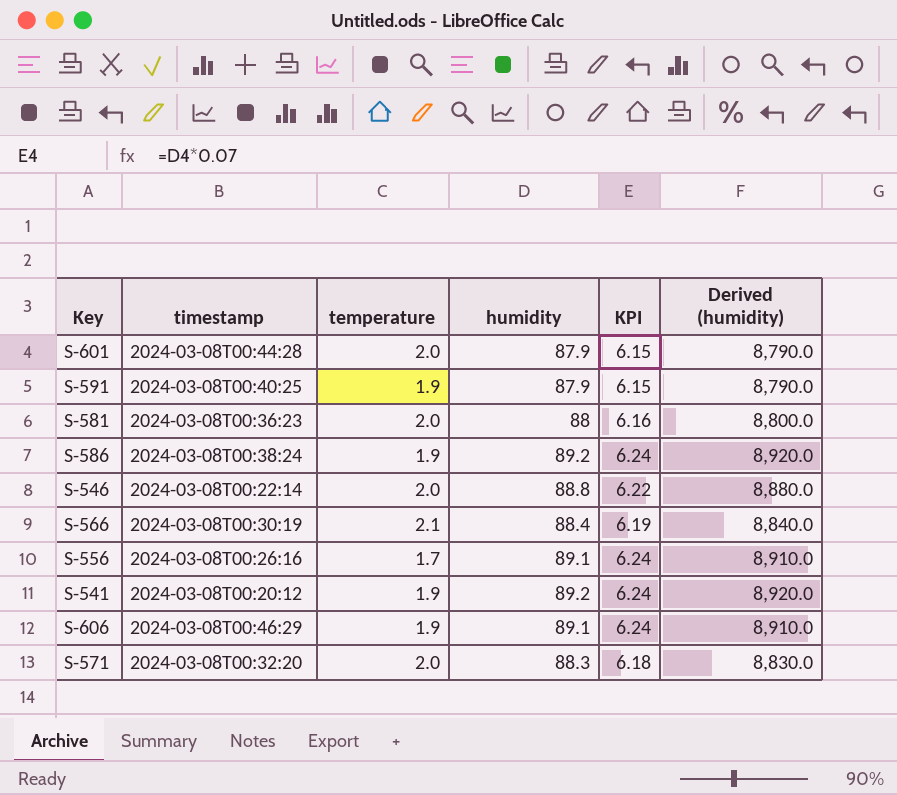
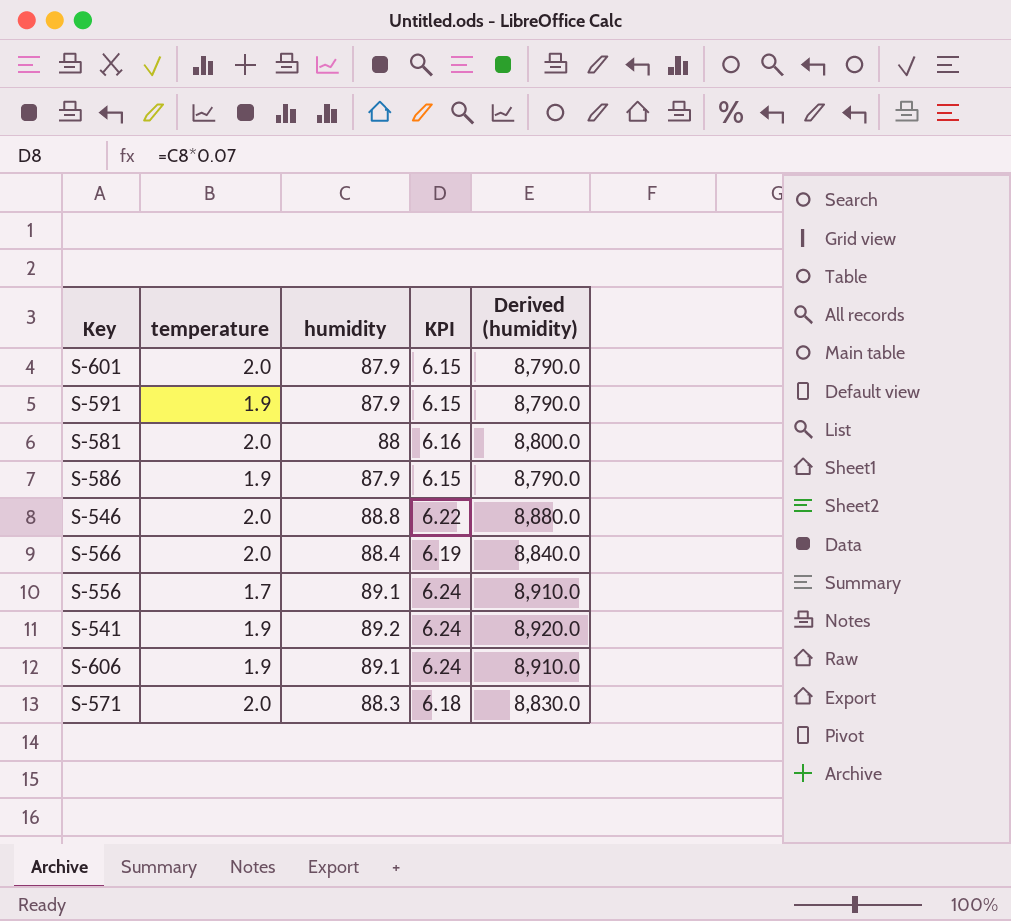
column timestamp | position: 2 -> none
S-586 | humidity: 89.2 -> 87.9
S-586 | KPI: 6.24 -> 6.15
S-586 | Derived (humidity): 8,920.0 -> 8,790.0
S-566 | temperature: 2.1 -> 2.0

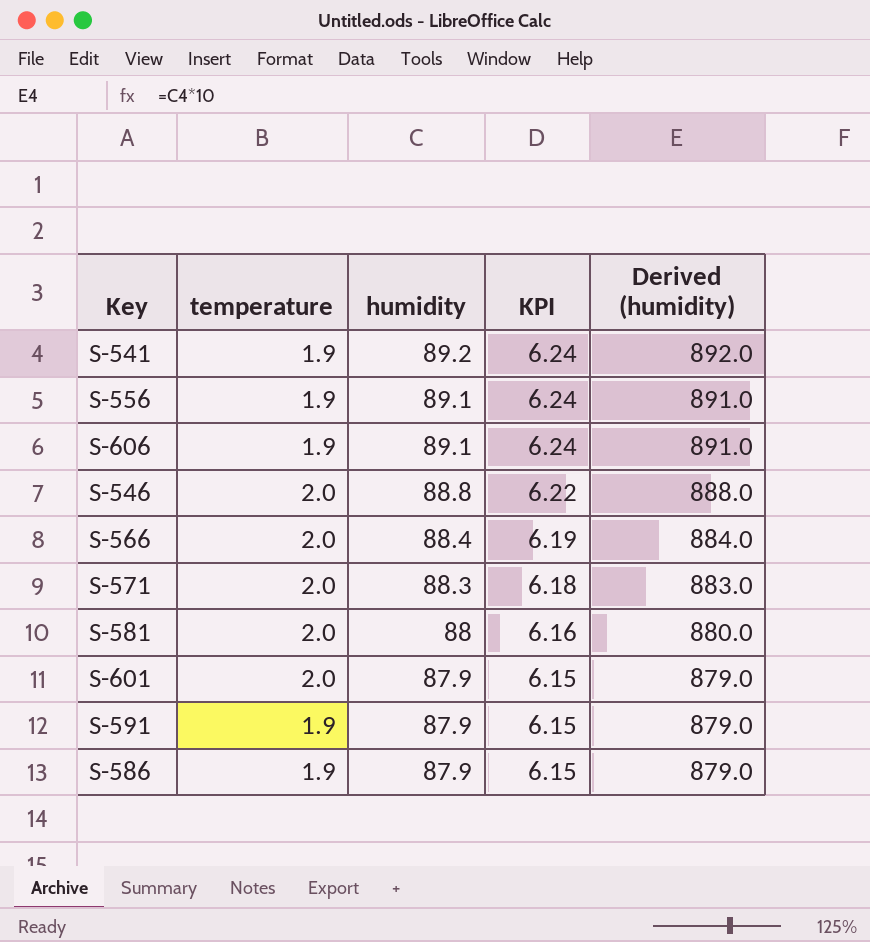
row order: none -> humidity descending
column Derived (humidity) | formula: [humidity] * 100 -> [humidity] * 10
S-556 | temperature: 1.7 -> 1.9

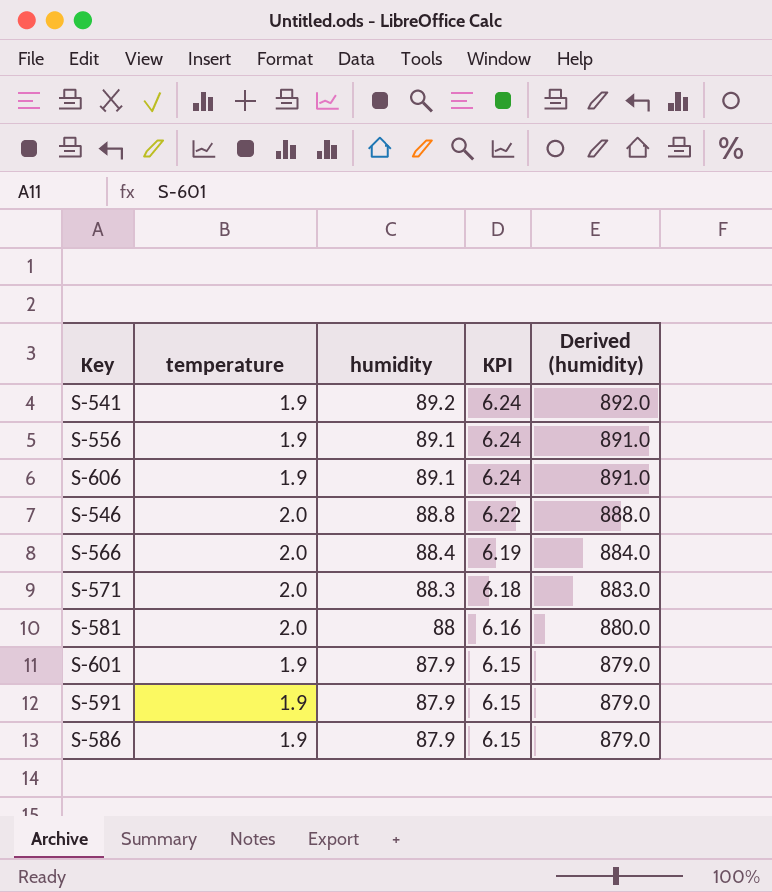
S-601 | temperature: 2.0 -> 1.9

